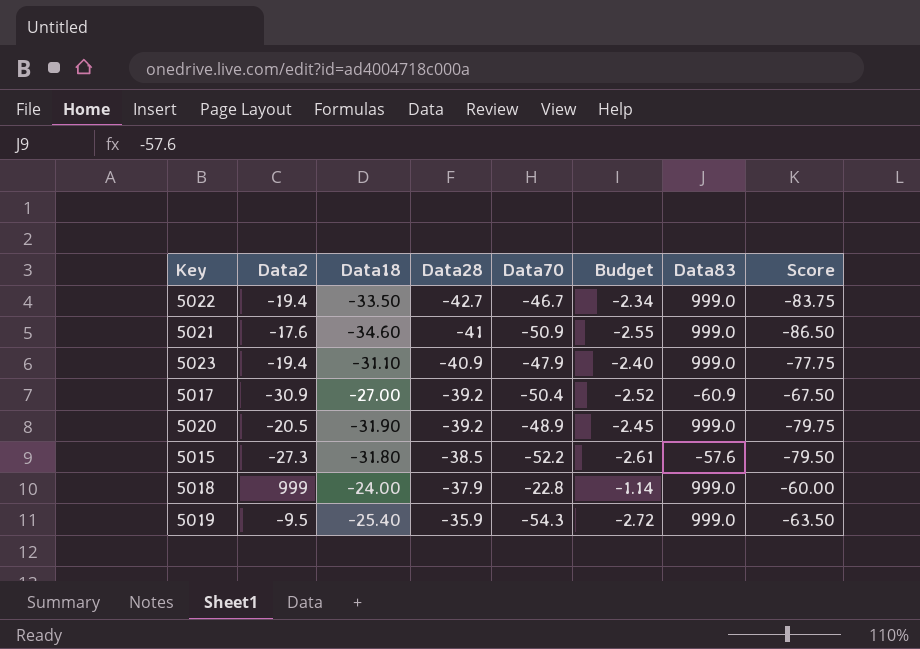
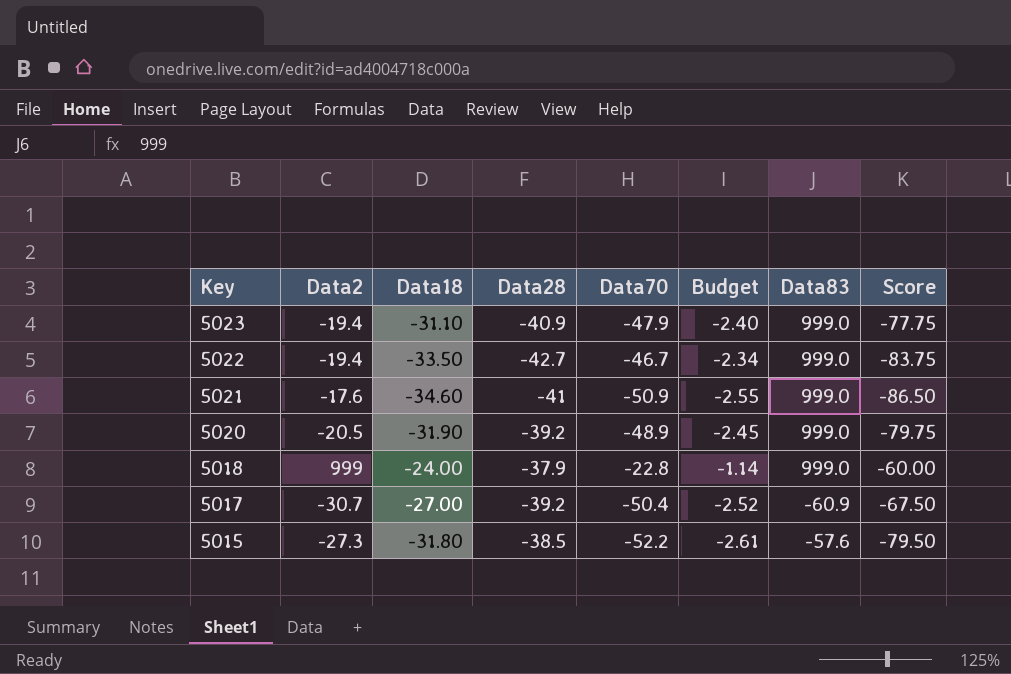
row order: Data28 ascending -> Key descending
row 5019: -9.5 | -25.40 | -35.9 | -54.3 | -2.72 | 999.0 | -63.50 -> none
5017 | Data2: -30.9 -> -30.7

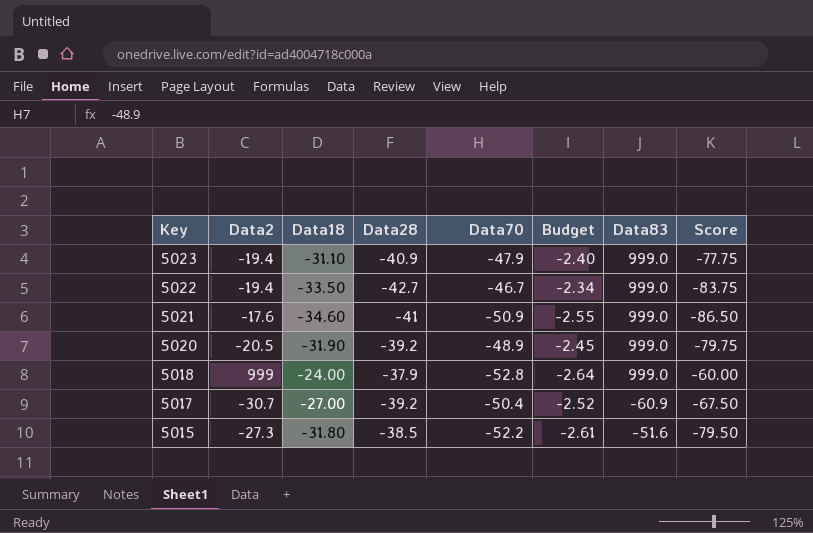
5018 | Data70: -22.8 -> -52.8
5018 | Budget: -1.14 -> -2.64
5015 | Data83: -57.6 -> -51.6

